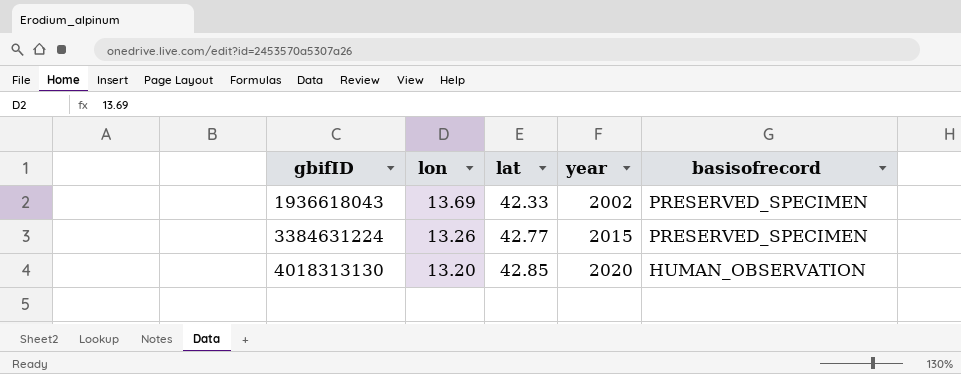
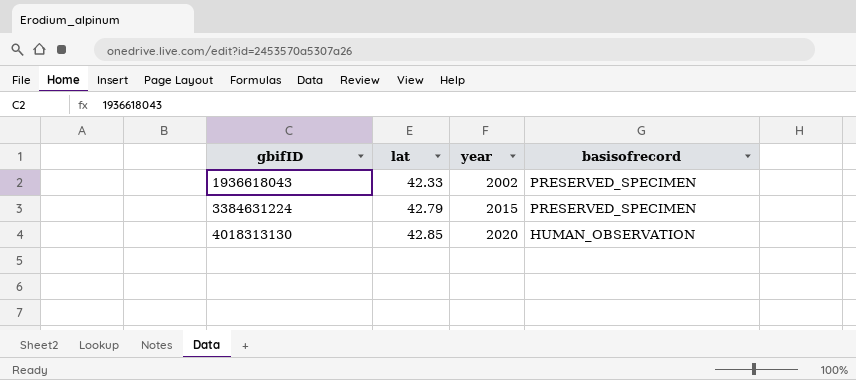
column lon | position: 2 -> none
3384631224 | lat: 42.77 -> 42.79

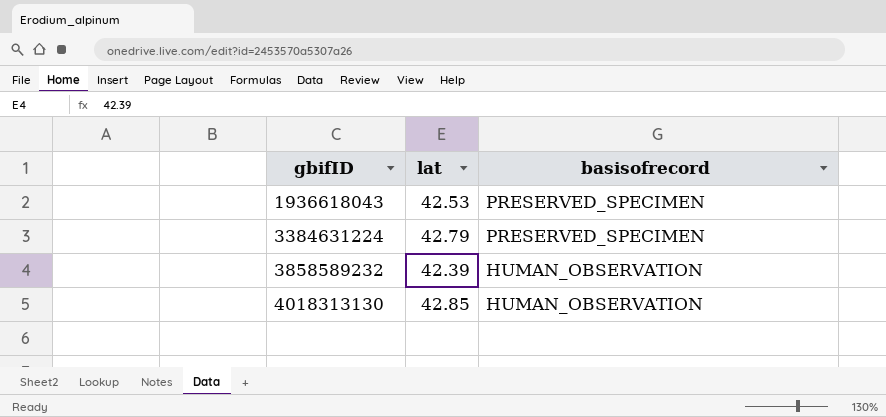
column year | position: 3 -> none
1936618043 | lat: 42.33 -> 42.53
row 3858589232: none -> 42.39 | HUMAN_OBSERVATION

